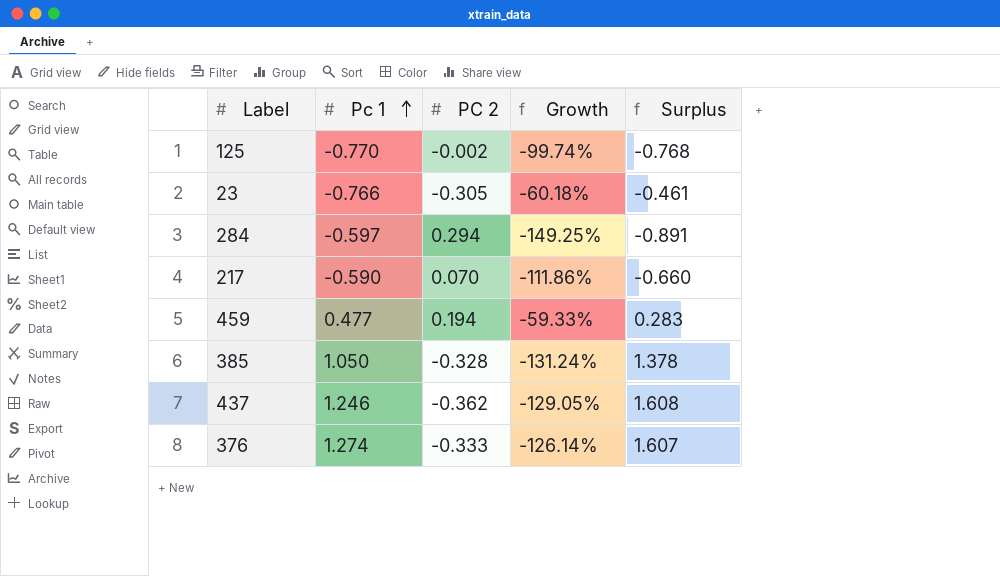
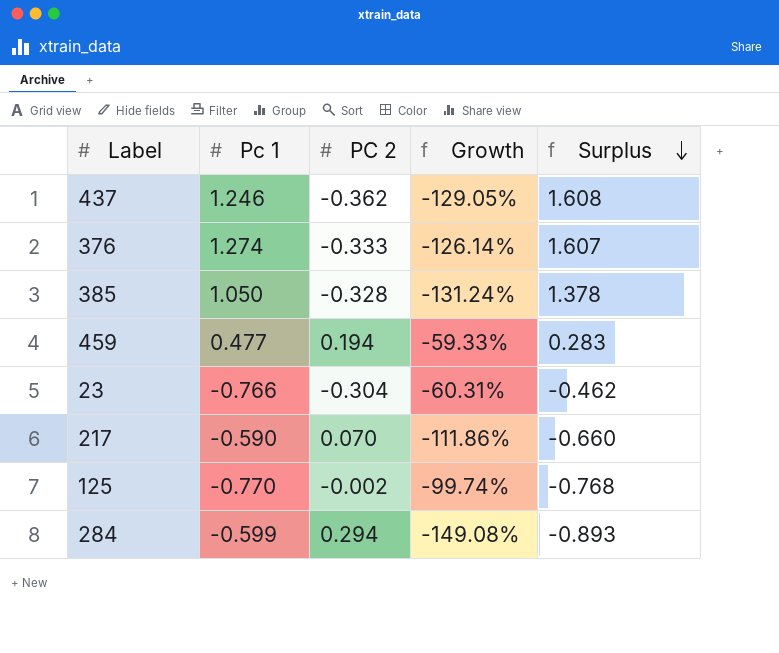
row order: Pc 1 ascending -> Surplus descending
23 | PC 2: -0.305 -> -0.304
23 | Growth: -60.18% -> -60.31%
23 | Surplus: -0.461 -> -0.462
284 | Pc 1: -0.597 -> -0.599
284 | Growth: -149.25% -> -149.08%
284 | Surplus: -0.891 -> -0.893

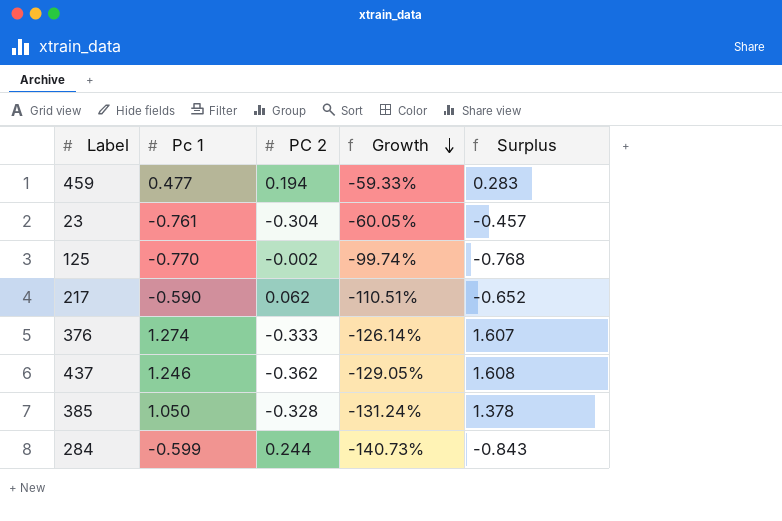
row order: Surplus descending -> Growth descending
23 | Pc 1: -0.766 -> -0.761
23 | Growth: -60.31% -> -60.05%
23 | Surplus: -0.462 -> -0.457
217 | PC 2: 0.070 -> 0.062
217 | Growth: -111.86% -> -110.51%
217 | Surplus: -0.660 -> -0.652
284 | PC 2: 0.294 -> 0.244
284 | Growth: -149.08% -> -140.73%
284 | Surplus: -0.893 -> -0.843

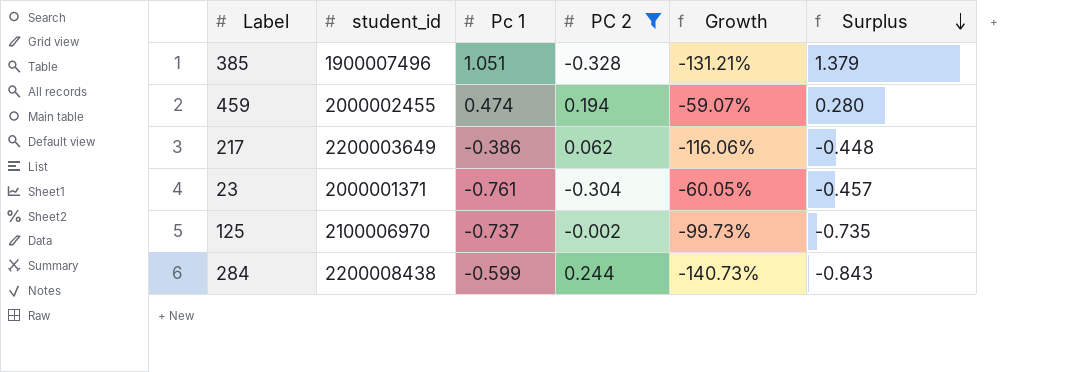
filter: none -> PC 2 >= -0.328
row order: Growth descending -> Surplus descending
column student_id | position: none -> 2
385 | Pc 1: 1.050 -> 1.051
385 | Growth: -131.24% -> -131.21%
385 | Surplus: 1.378 -> 1.379
459 | Pc 1: 0.477 -> 0.474
459 | Growth: -59.33% -> -59.07%
459 | Surplus: 0.283 -> 0.280
217 | Pc 1: -0.590 -> -0.386
217 | Growth: -110.51% -> -116.06%
217 | Surplus: -0.652 -> -0.448
125 | Pc 1: -0.770 -> -0.737
125 | Growth: -99.74% -> -99.73%
125 | Surplus: -0.768 -> -0.735

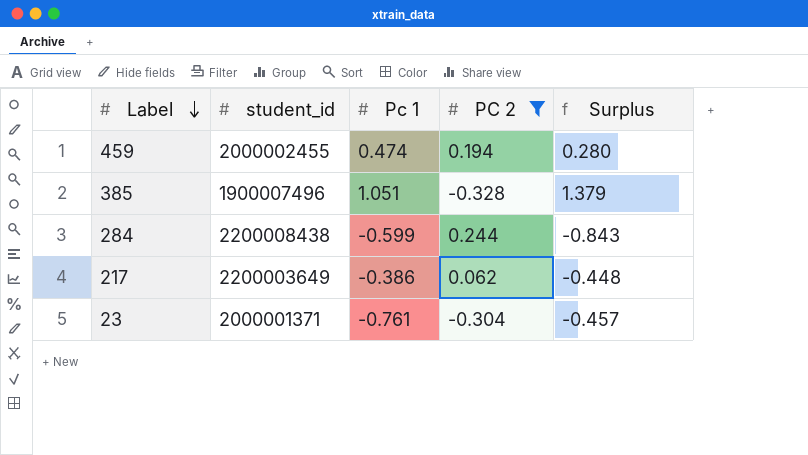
row order: Surplus descending -> Label descending
column Growth | formula: ([PC 2] - [Pc 1]) / [Pc 1] -> none
row 125: 2100006970 | -0.737 | -0.002 | -99.73% | -0.735 -> none

